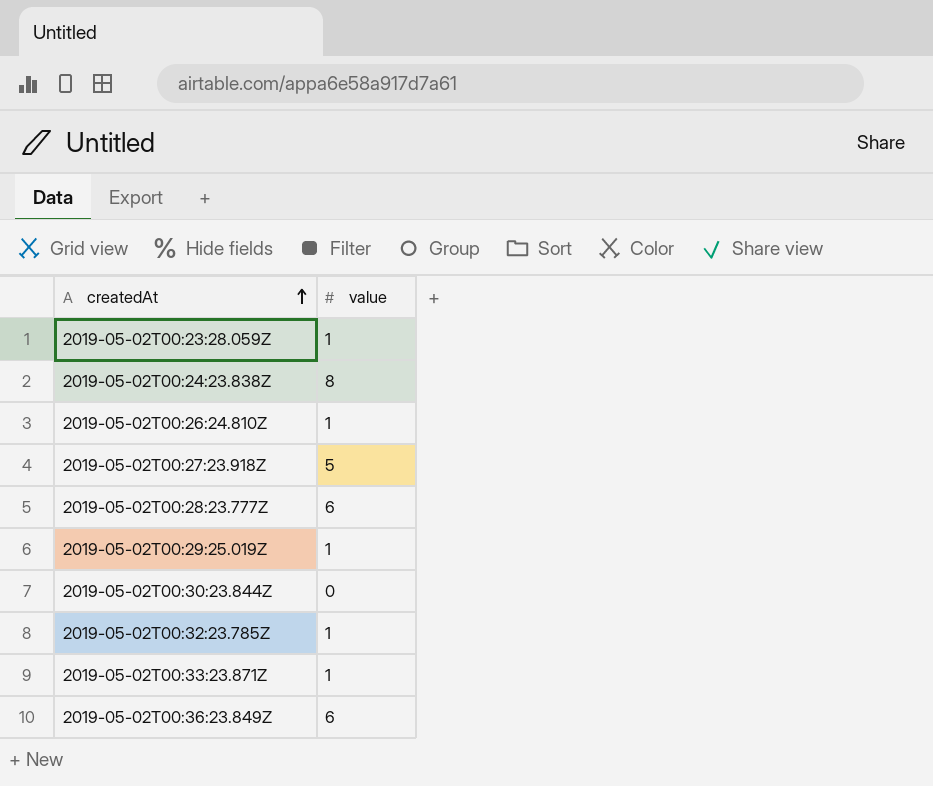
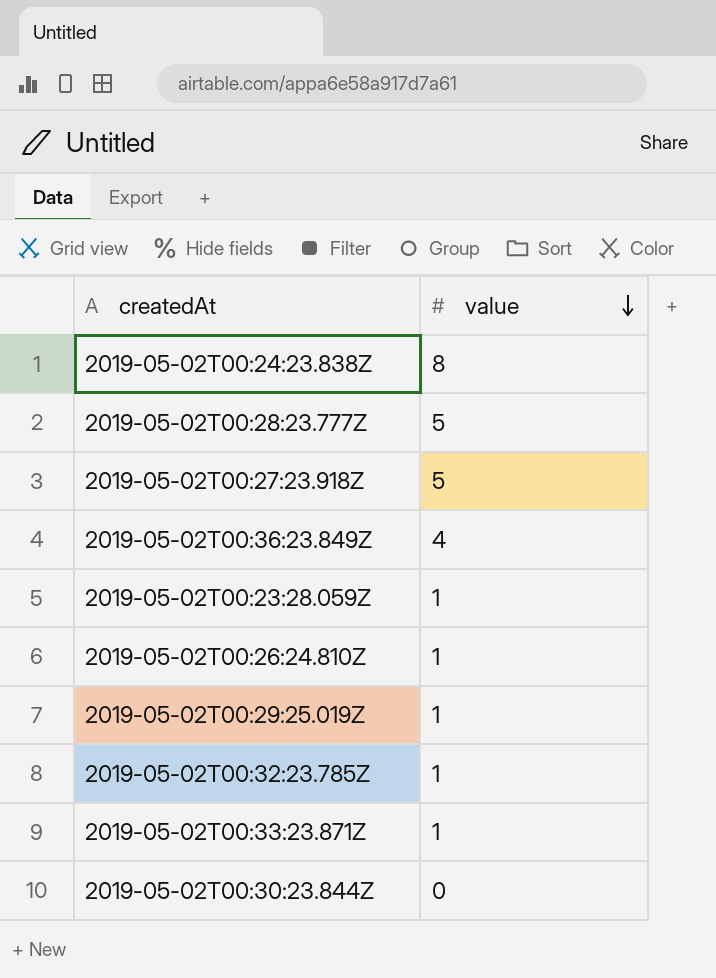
row order: createdAt ascending -> value descending
2019-05-02T00:28:23.777Z | value: 6 -> 5
2019-05-02T00:36:23.849Z | value: 6 -> 4

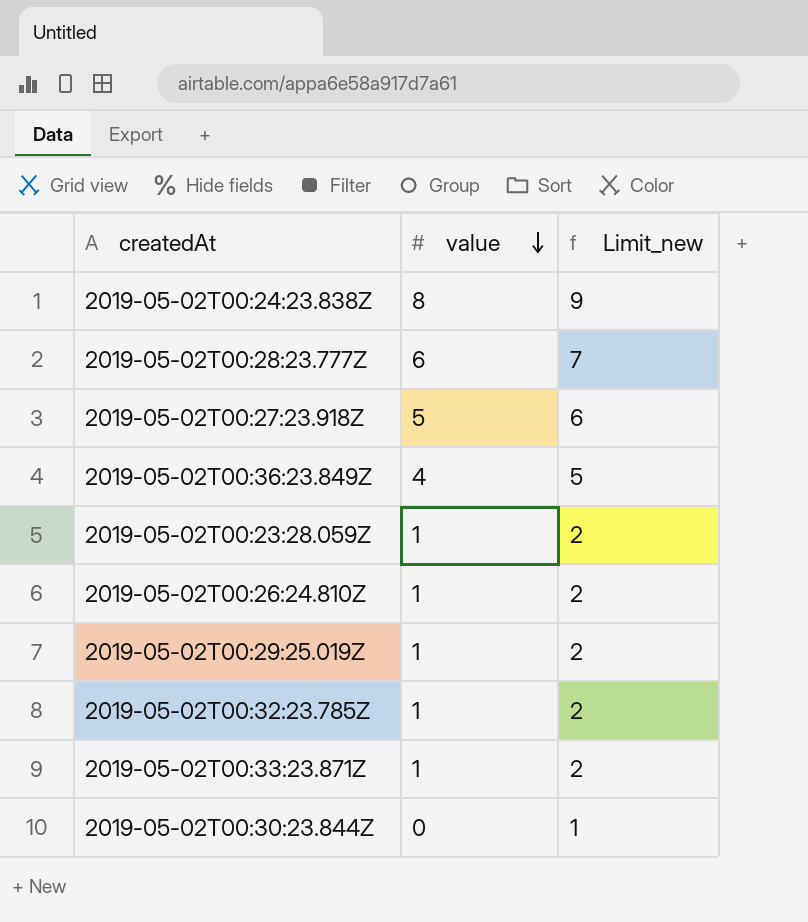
column Limit_new | formula: none -> [value] + 1
2019-05-02T00:28:23.777Z | value: 5 -> 6

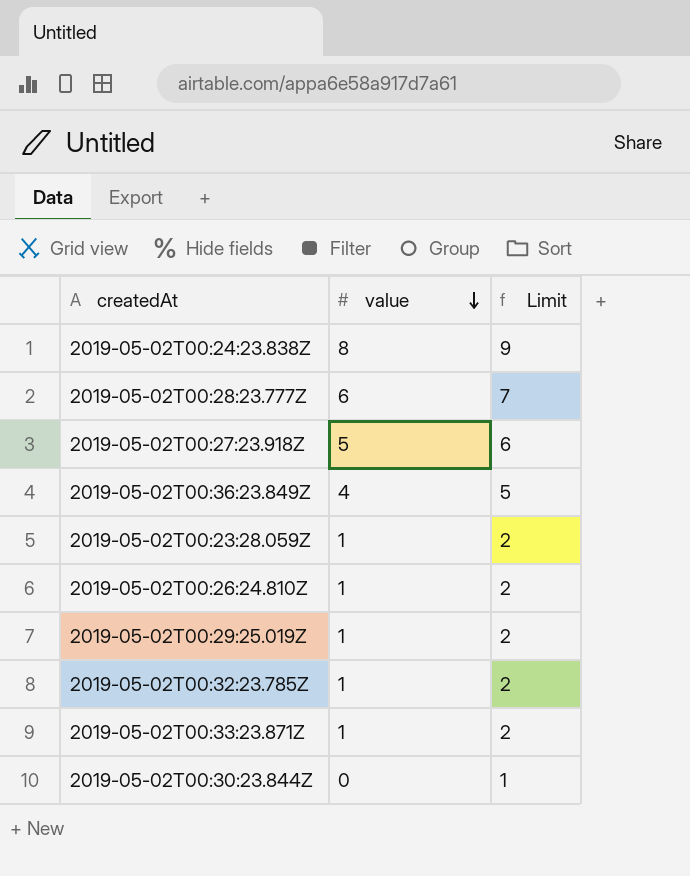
column name: Limit_new -> Limit

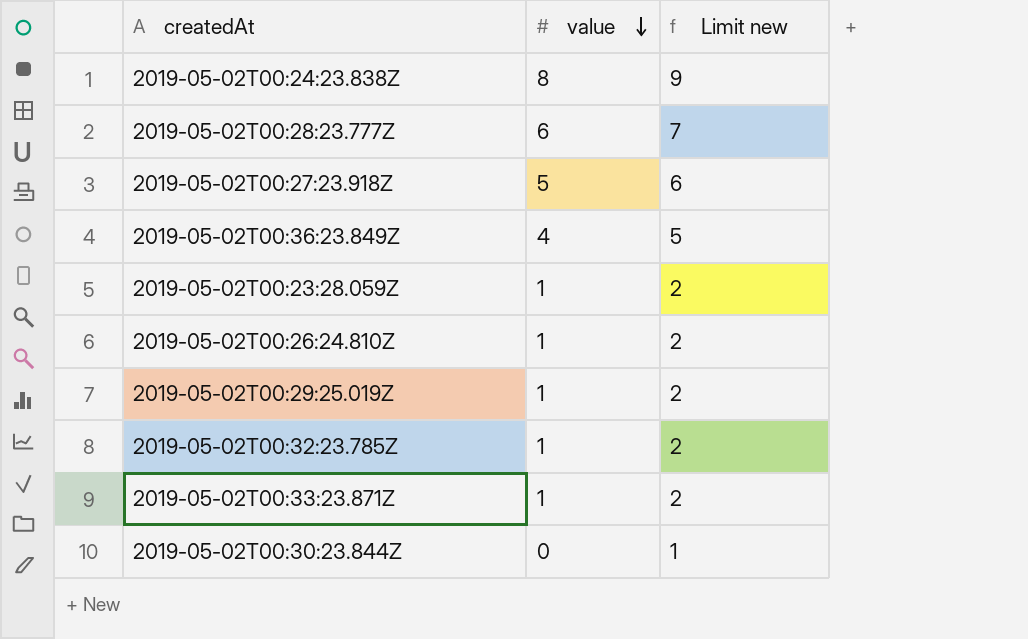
column name: Limit -> Limit new

